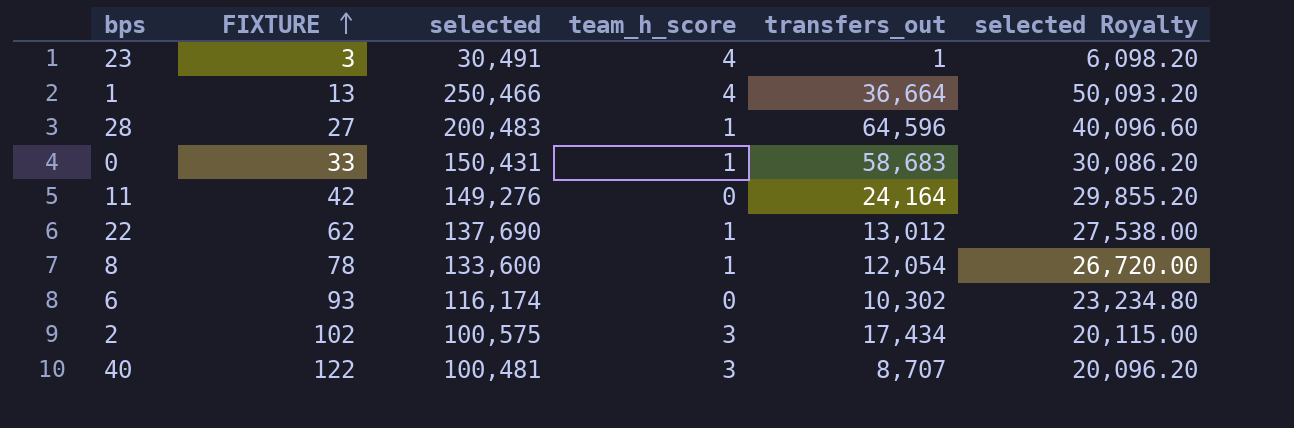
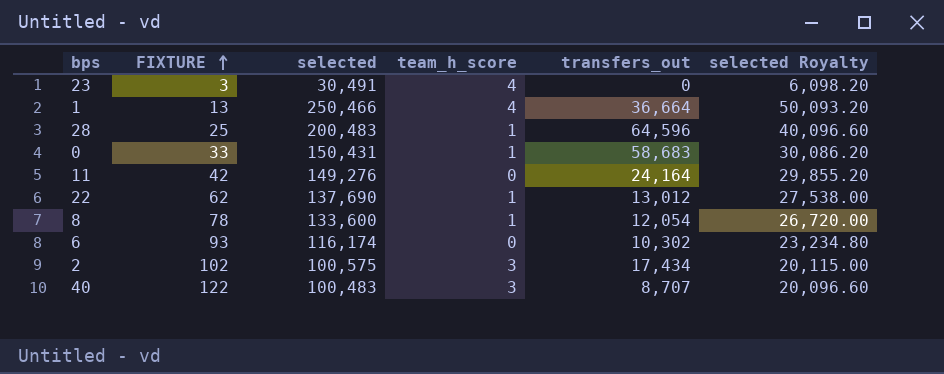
23 | transfers_out: 1 -> 0
28 | FIXTURE: 27 -> 25
40 | selected: 100,481 -> 100,483
40 | selected Royalty: 20,096.20 -> 20,096.60

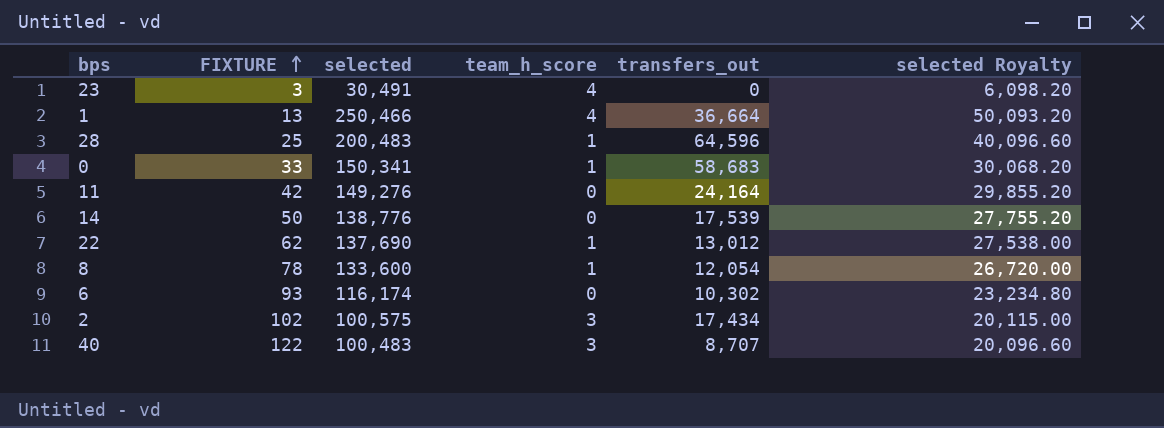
0 | selected: 150,431 -> 150,341
0 | selected Royalty: 30,086.20 -> 30,068.20
row 14: none -> 50 | 138,776 | 0 | 17,539 | 27,755.20

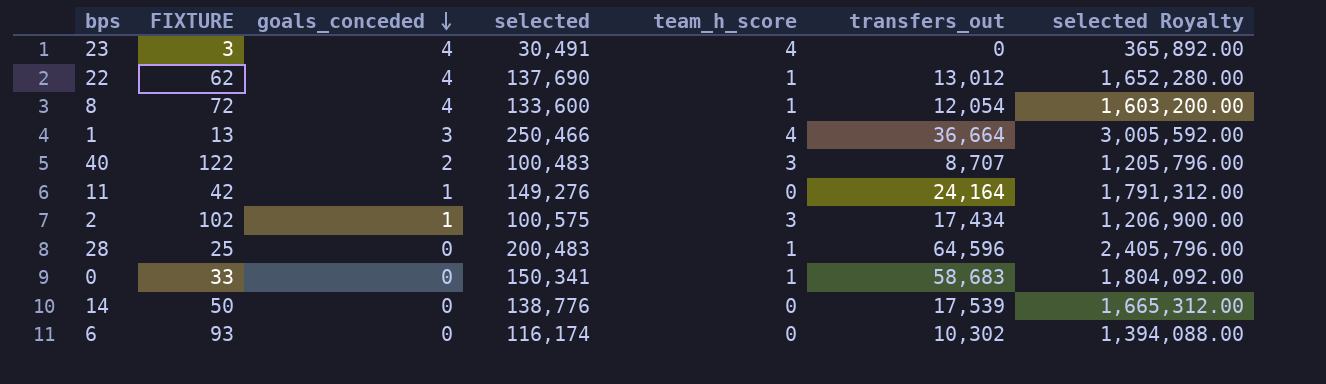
row order: FIXTURE ascending -> goals_conceded descending
column goals_conceded | position: none -> 3
column selected Royalty | formula: [selected] * 0.2 -> [selected] * 12
8 | FIXTURE: 78 -> 72

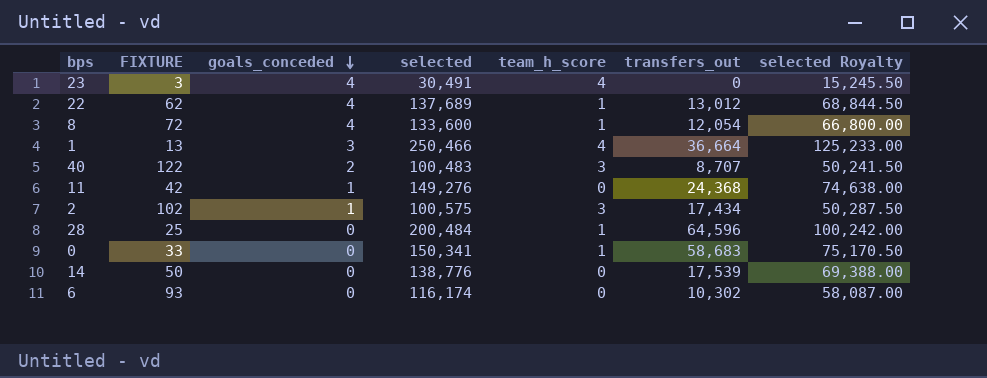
column selected Royalty | formula: [selected] * 12 -> [selected] * 0.5
22 | selected: 137,690 -> 137,689
11 | transfers_out: 24,164 -> 24,368
28 | selected: 200,483 -> 200,484

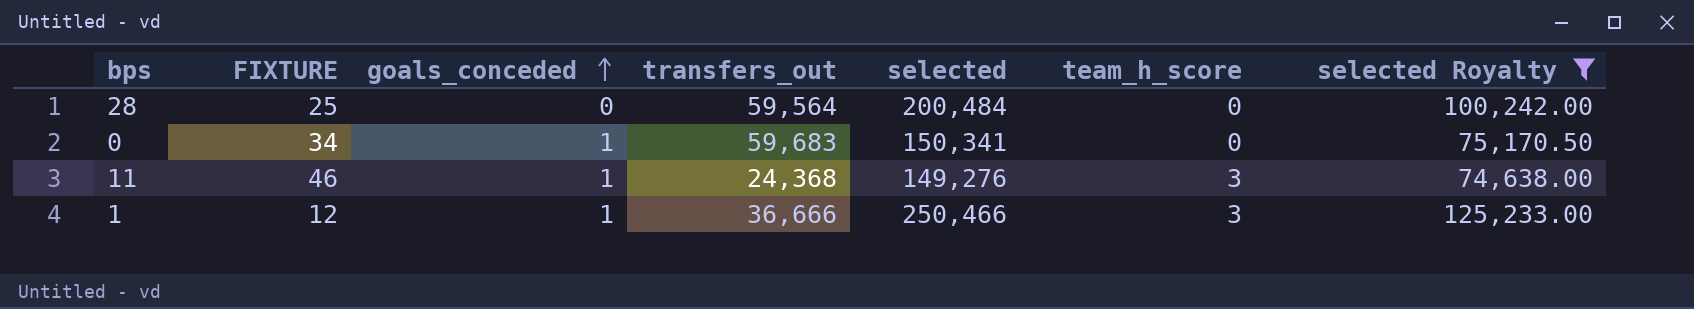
filter: none -> selected Royalty >= 74,638.00
row order: goals_conceded descending -> goals_conceded ascending
column transfers_out | position: 6 -> 4
28 | transfers_out: 64,596 -> 59,564
28 | team_h_score: 1 -> 0
0 | FIXTURE: 33 -> 34
0 | goals_conceded: 0 -> 1
0 | transfers_out: 58,683 -> 59,683
0 | team_h_score: 1 -> 0
11 | FIXTURE: 42 -> 46
11 | team_h_score: 0 -> 3
1 | FIXTURE: 13 -> 12
1 | goals_conceded: 3 -> 1
1 | transfers_out: 36,664 -> 36,666
1 | team_h_score: 4 -> 3

